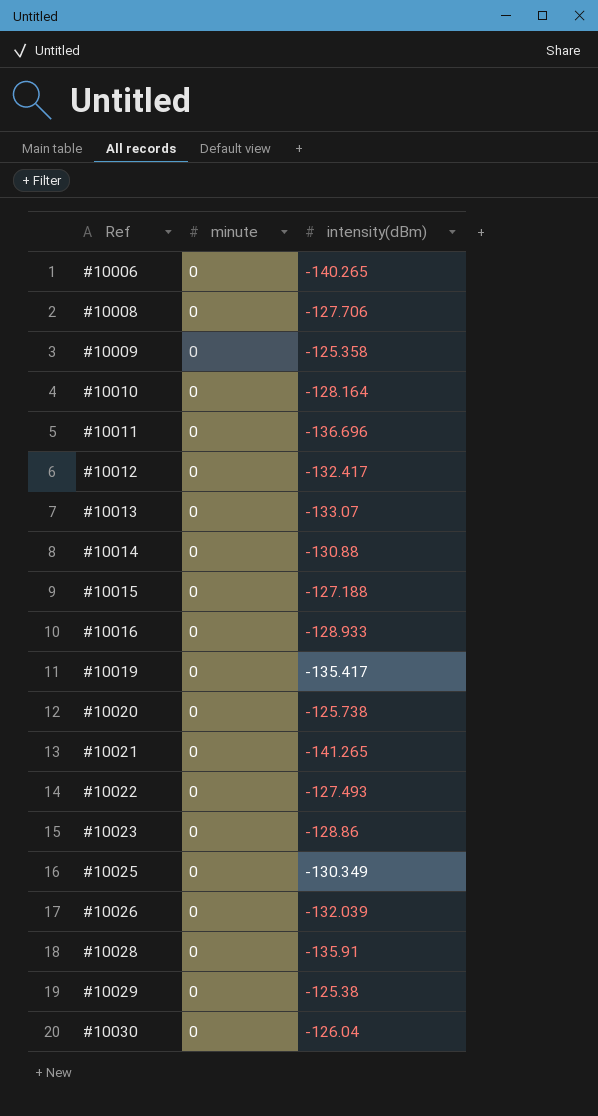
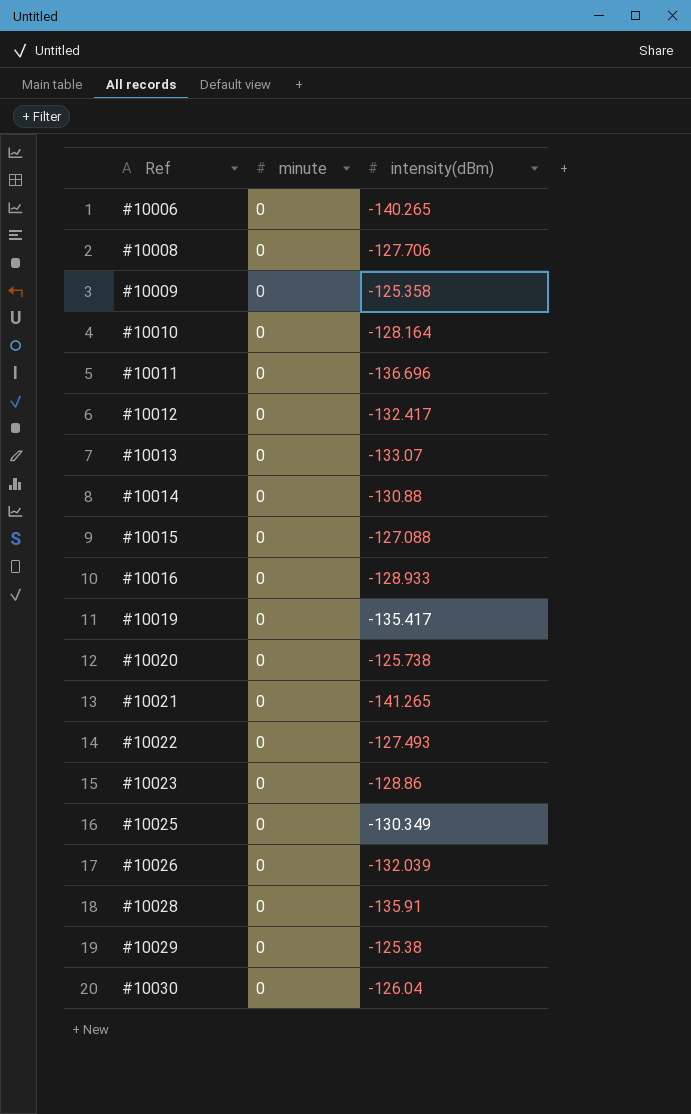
#10015 | intensity(dBm): -127.188 -> -127.088

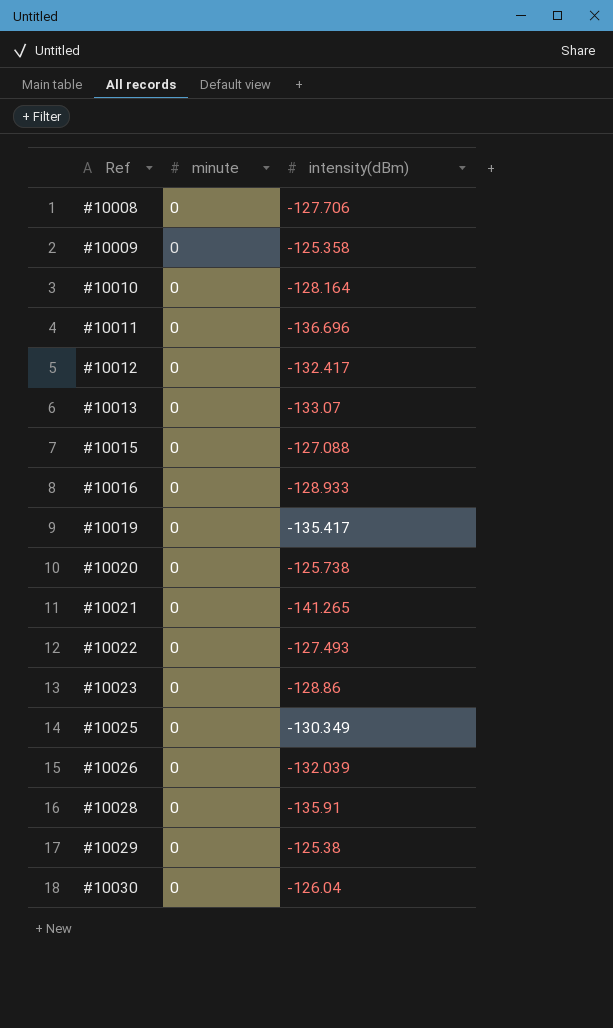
row #10006: 0 | -140.265 -> none
row #10014: 0 | -130.88 -> none

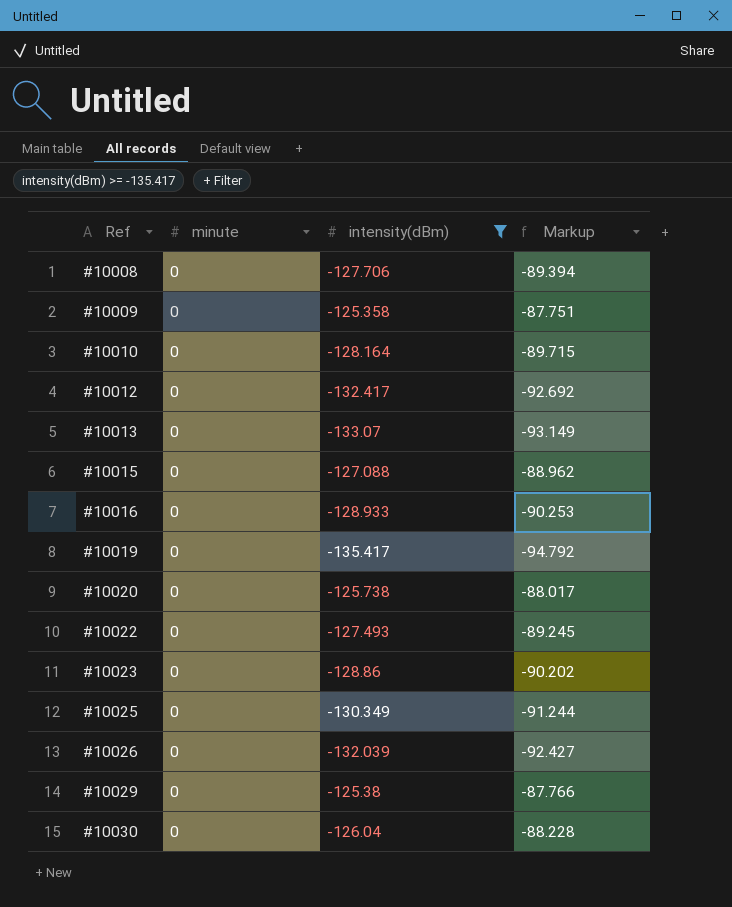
filter: none -> intensity(dBm) >= -135.417
column Markup | formula: none -> [intensity(dBm)] * 0.7

